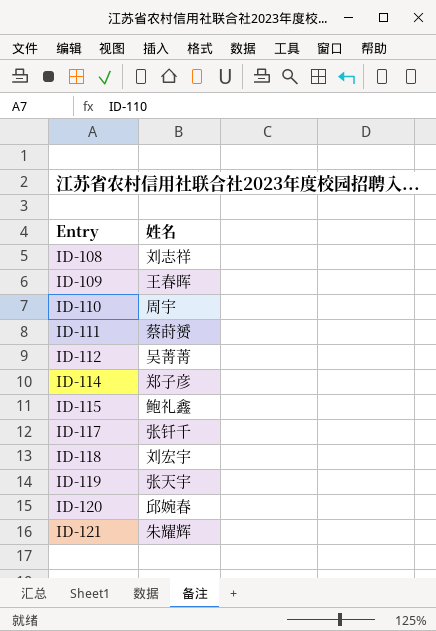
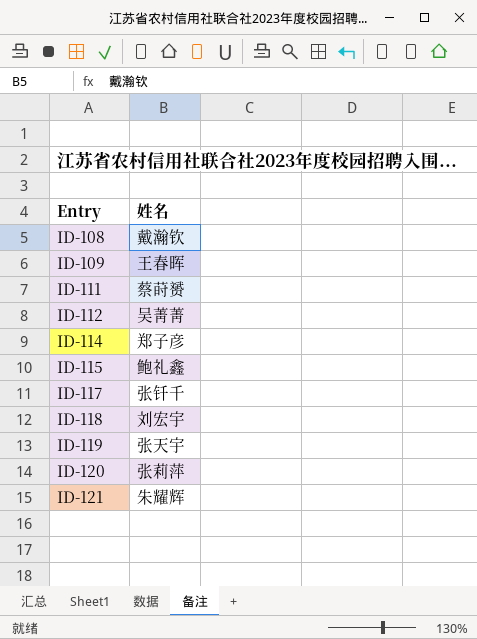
row ID-110: 周宇 -> none
ID-108 | 姓名: 刘志祥 -> 戴瀚钦
ID-120 | 姓名: 邱婉春 -> 张莉萍

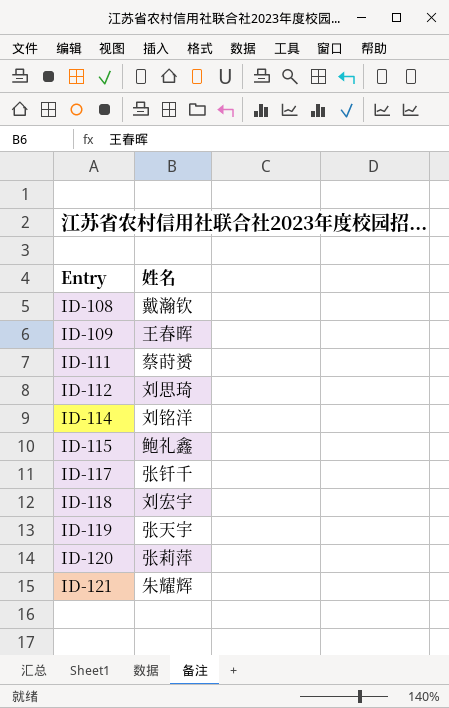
ID-112 | 姓名: 吴菁菁 -> 刘思琦
ID-114 | 姓名: 郑子彦 -> 刘铭洋

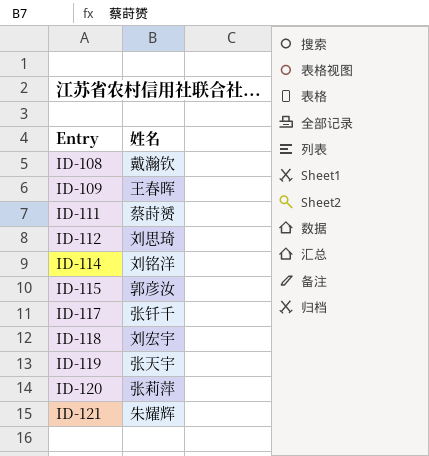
ID-115 | 姓名: 鲍礼鑫 -> 郭彦汝

